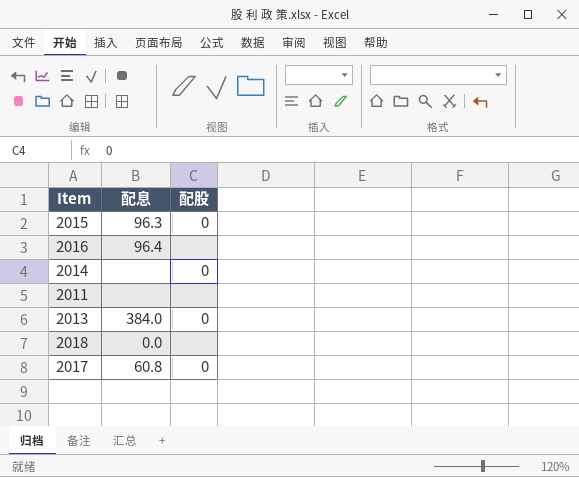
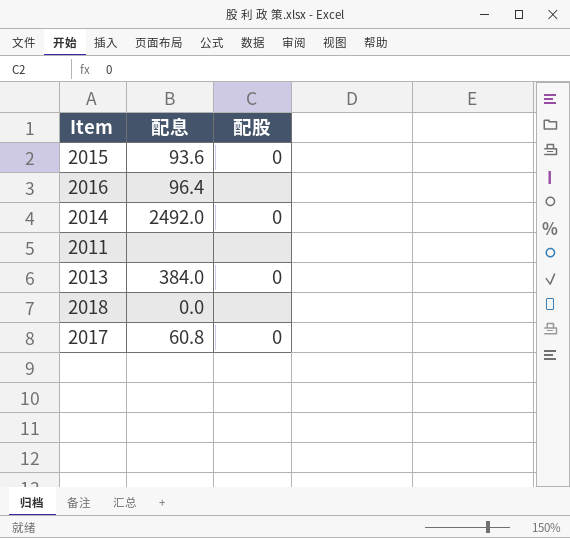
2015 | 配息: 96.3 -> 93.6
2014 | 配息: none -> 2492.0

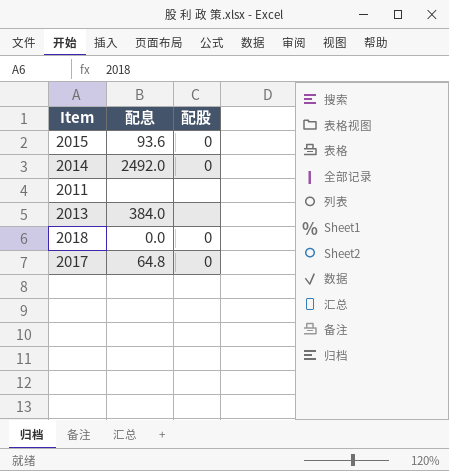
row 2016: 96.4 | none -> none
2013 | 配股: 0 -> none
2018 | 配股: none -> 0
2017 | 配息: 60.8 -> 64.8

